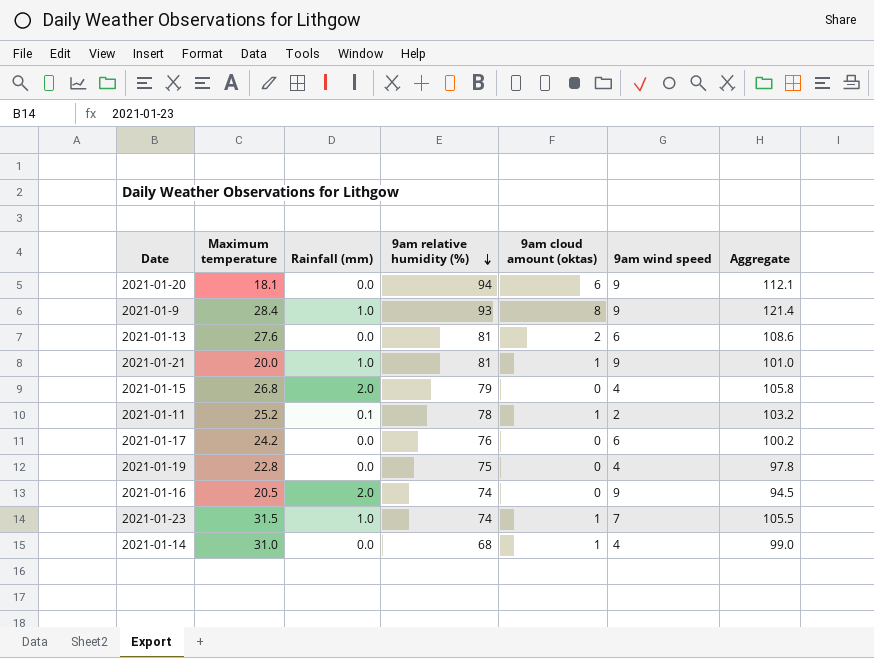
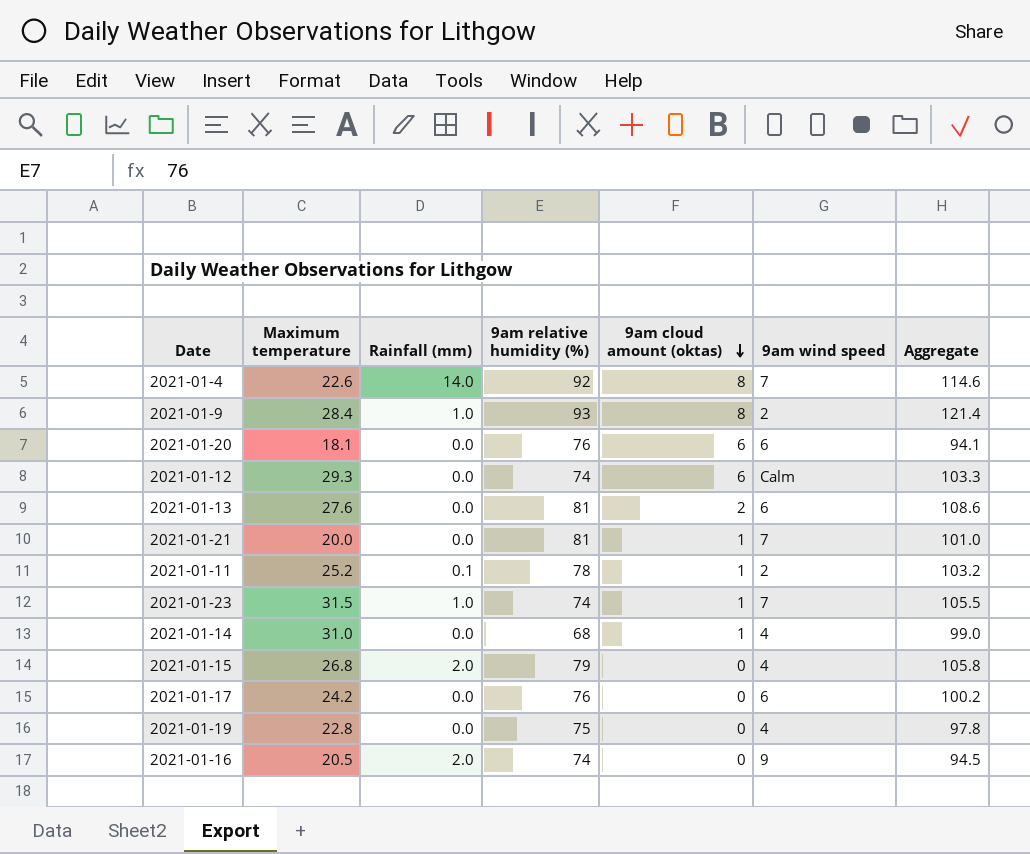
row order: 9am relative humidity (%) descending -> 9am cloud amount (oktas) descending
row 2021-01-4: none -> 22.6 | 14.0 | 92 | 8 | 7 | 114.6
2021-01-9 | 9am wind speed: 9 -> 2
2021-01-20 | 9am relative humidity (%): 94 -> 76
2021-01-20 | 9am wind speed: 9 -> 6
2021-01-20 | Aggregate: 112.1 -> 94.1
row 2021-01-12: none -> 29.3 | 0.0 | 74 | 6 | Calm | 103.3
2021-01-21 | Rainfall (mm): 1.0 -> 0.0
2021-01-21 | 9am wind speed: 9 -> 7

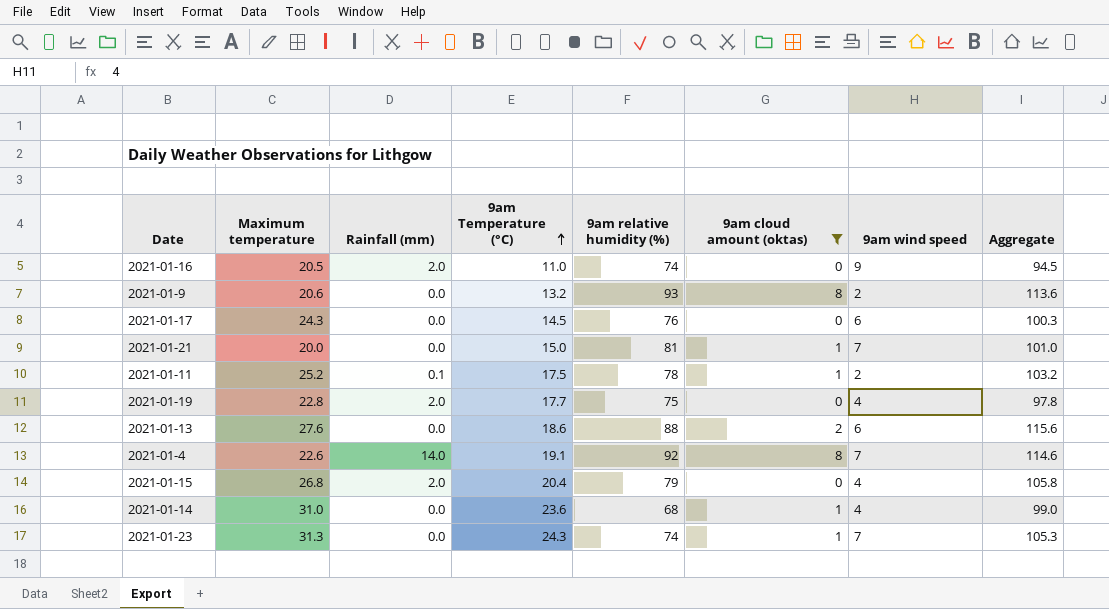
filter: none -> 9am cloud amount (oktas) != 6
row order: 9am cloud amount (oktas) descending -> 9am Temperature (°C) ascending
column 9am Temperature (°C) | position: none -> 4
2021-01-9 | Maximum temperature: 28.4 -> 20.6
2021-01-9 | Rainfall (mm): 1.0 -> 0.0
2021-01-9 | Aggregate: 121.4 -> 113.6
2021-01-17 | Maximum temperature: 24.2 -> 24.3
2021-01-17 | Aggregate: 100.2 -> 100.3
2021-01-19 | Rainfall (mm): 0.0 -> 2.0
2021-01-13 | 9am relative humidity (%): 81 -> 88
2021-01-13 | Aggregate: 108.6 -> 115.6
2021-01-23 | Maximum temperature: 31.5 -> 31.3
2021-01-23 | Rainfall (mm): 1.0 -> 0.0
2021-01-23 | Aggregate: 105.5 -> 105.3

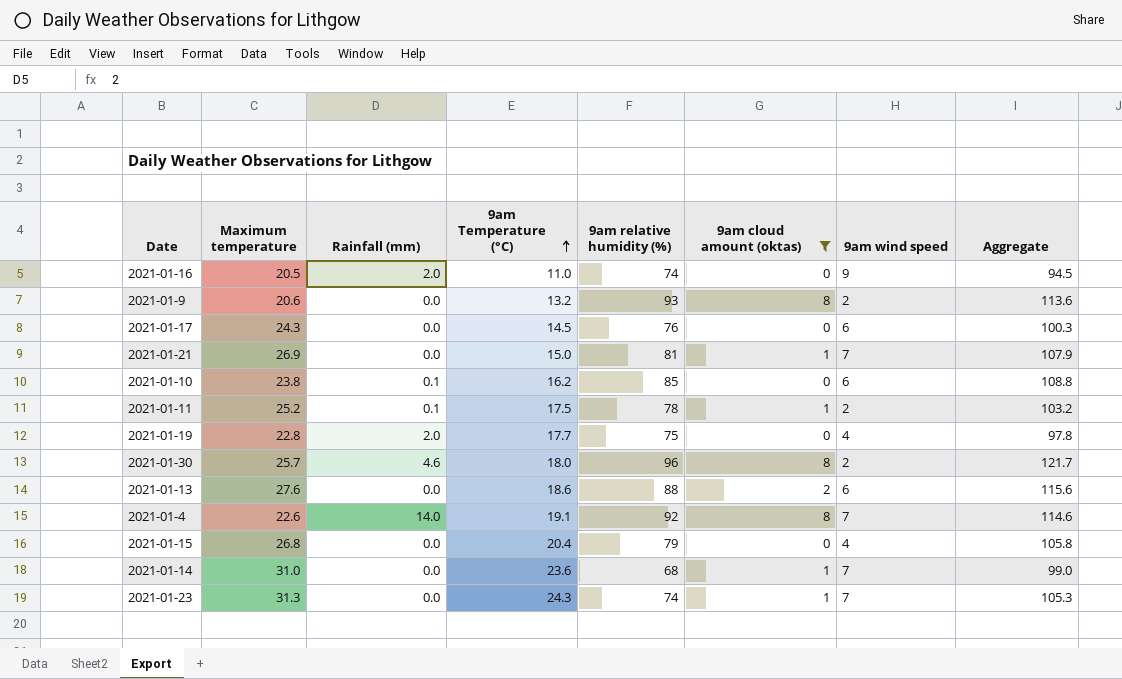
2021-01-21 | Maximum temperature: 20.0 -> 26.9
2021-01-21 | Aggregate: 101.0 -> 107.9
row 2021-01-10: none -> 23.8 | 0.1 | 16.2 | 85 | 0 | 6 | 108.8
row 2021-01-30: none -> 25.7 | 4.6 | 18.0 | 96 | 8 | 2 | 121.7
2021-01-15 | Rainfall (mm): 2.0 -> 0.0
2021-01-14 | 9am wind speed: 4 -> 7

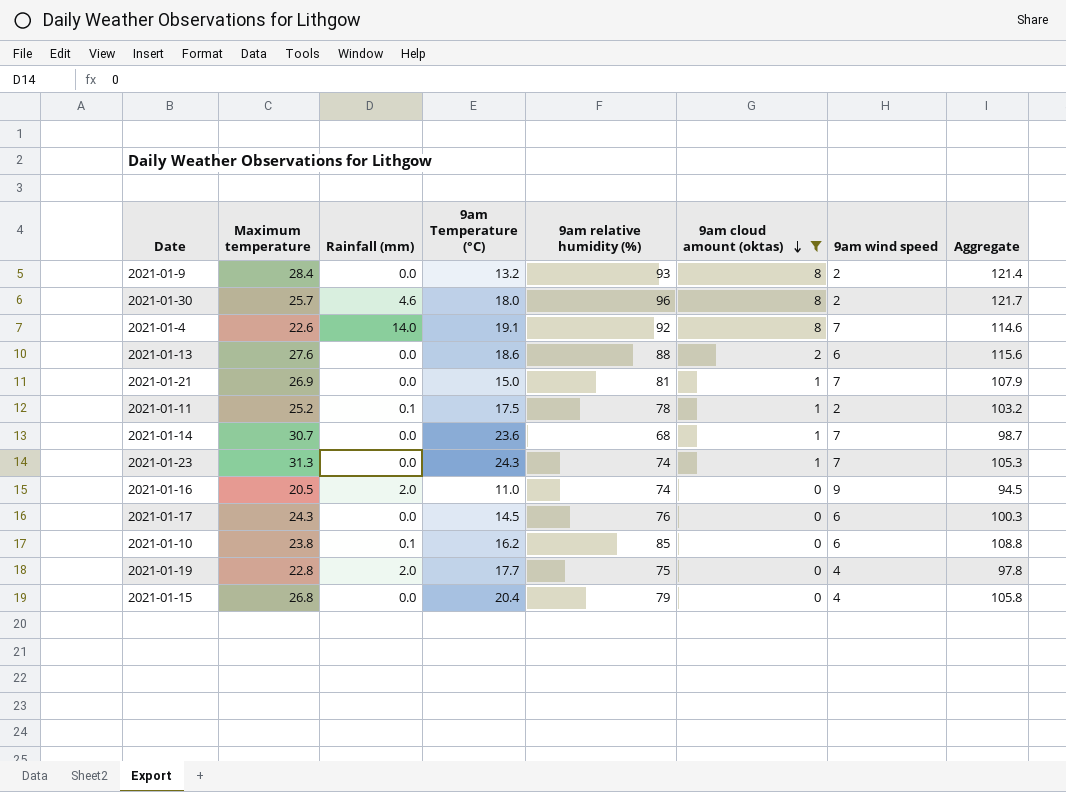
row order: 9am Temperature (°C) ascending -> 9am cloud amount (oktas) descending
2021-01-9 | Maximum temperature: 20.6 -> 28.4
2021-01-9 | Aggregate: 113.6 -> 121.4
2021-01-14 | Maximum temperature: 31.0 -> 30.7
2021-01-14 | Aggregate: 99.0 -> 98.7

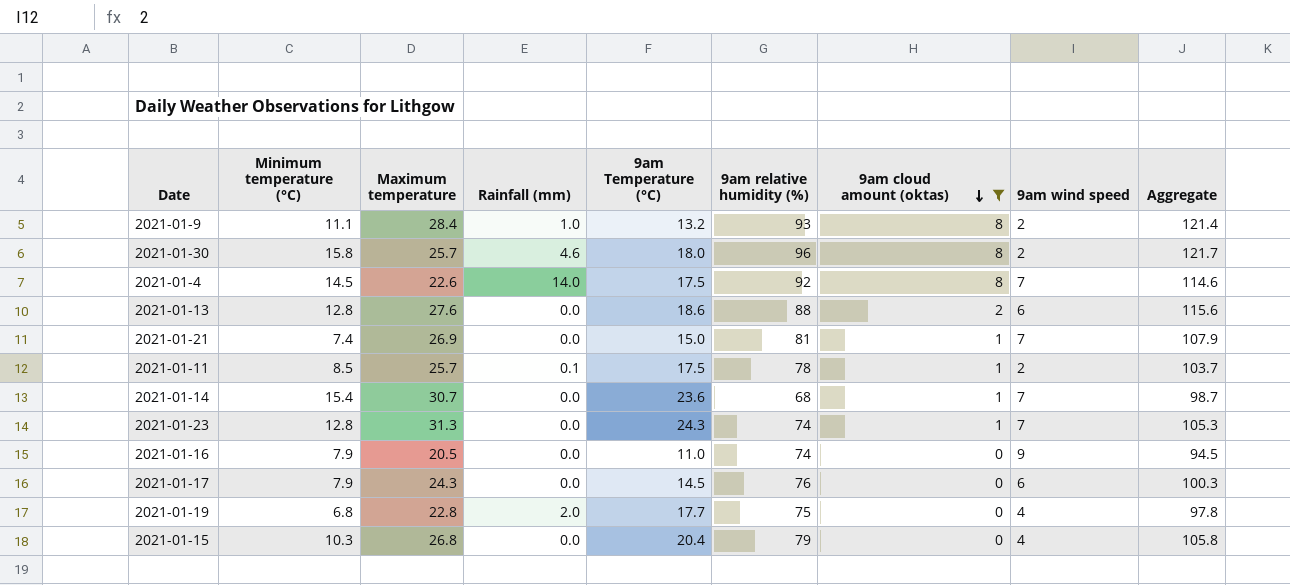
column Minimum temperature (°C) | position: none -> 2
row 2021-01-10: 23.8 | 0.1 | 16.2 | 85 | 0 | 6 | 108.8 -> none
2021-01-9 | Rainfall (mm): 0.0 -> 1.0
2021-01-4 | 9am Temperature (°C): 19.1 -> 17.5
2021-01-11 | Maximum temperature: 25.2 -> 25.7
2021-01-11 | Aggregate: 103.2 -> 103.7
2021-01-16 | Rainfall (mm): 2.0 -> 0.0

